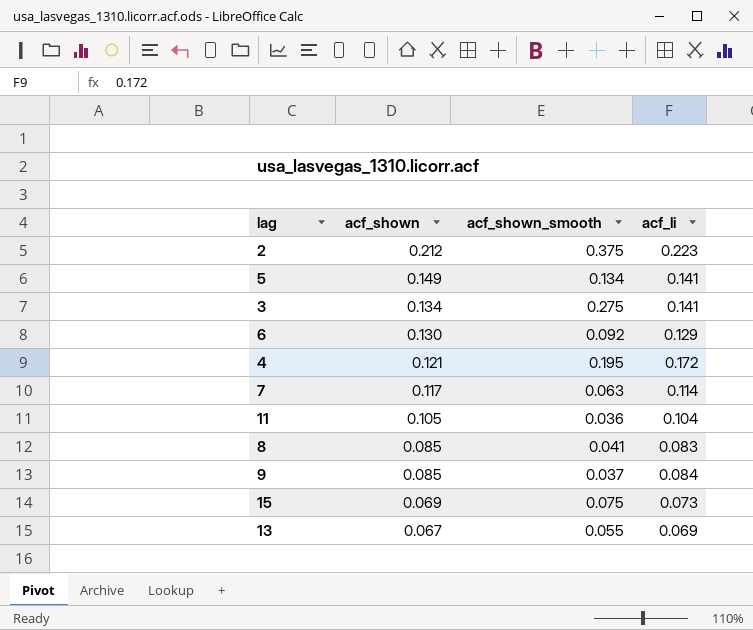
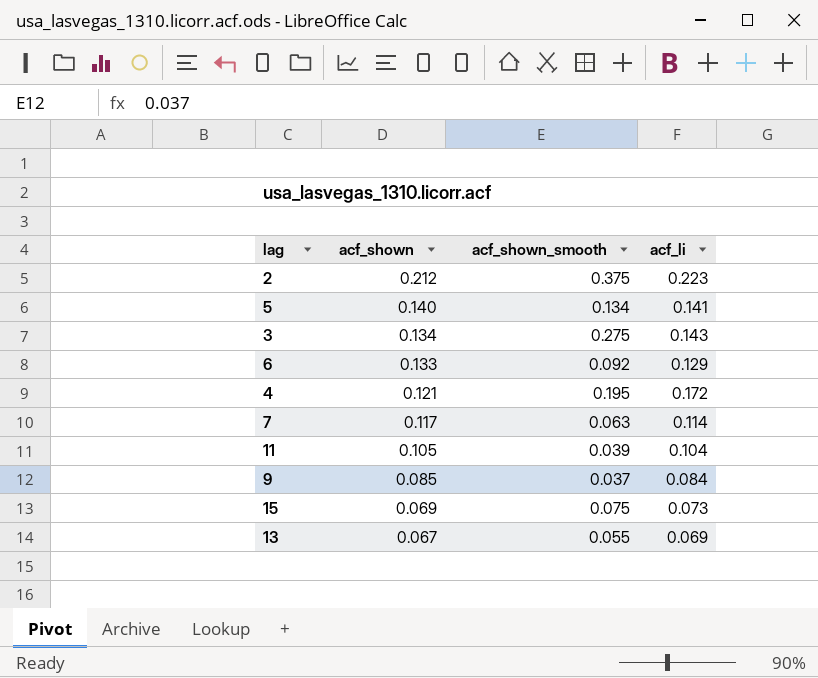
row 8: 0.085 | 0.041 | 0.083 -> none
5 | acf_shown: 0.149 -> 0.140
3 | acf_li: 0.141 -> 0.143
6 | acf_shown: 0.130 -> 0.133
11 | acf_shown_smooth: 0.036 -> 0.039

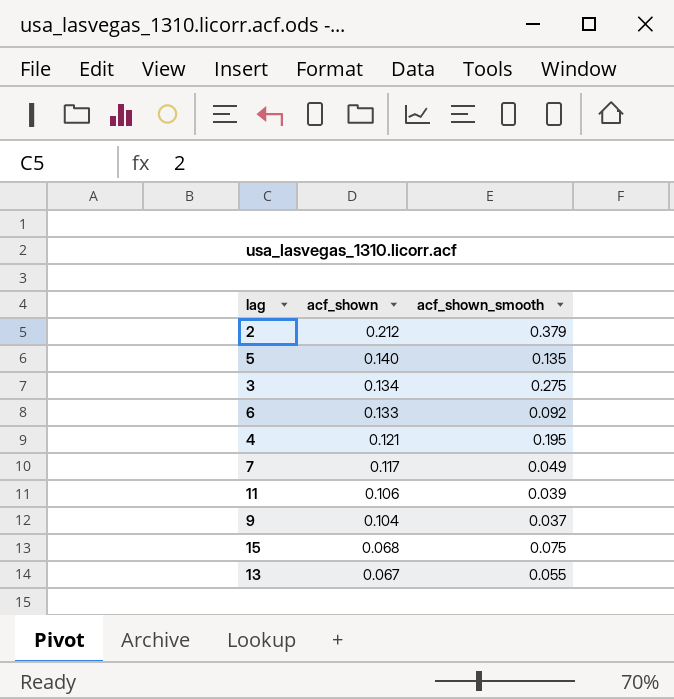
column acf_li | position: 4 -> none
2 | acf_shown_smooth: 0.375 -> 0.379
5 | acf_shown_smooth: 0.134 -> 0.135
7 | acf_shown_smooth: 0.063 -> 0.049
11 | acf_shown: 0.105 -> 0.106
9 | acf_shown: 0.085 -> 0.104
15 | acf_shown: 0.069 -> 0.068

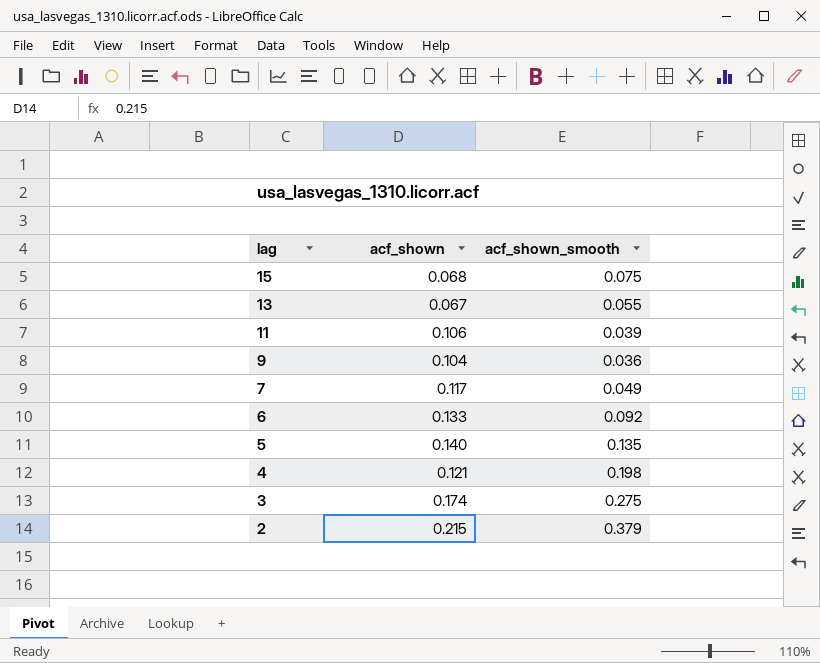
row order: acf_shown descending -> lag descending
9 | acf_shown_smooth: 0.037 -> 0.036
4 | acf_shown_smooth: 0.195 -> 0.198
3 | acf_shown: 0.134 -> 0.174
2 | acf_shown: 0.212 -> 0.215

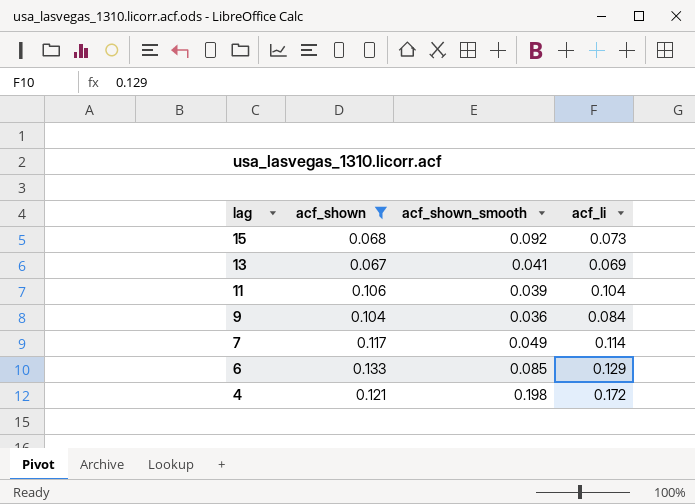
filter: none -> acf_shown <= 0.133
column acf_li | position: none -> 4
15 | acf_shown_smooth: 0.075 -> 0.092
13 | acf_shown_smooth: 0.055 -> 0.041
6 | acf_shown_smooth: 0.092 -> 0.085

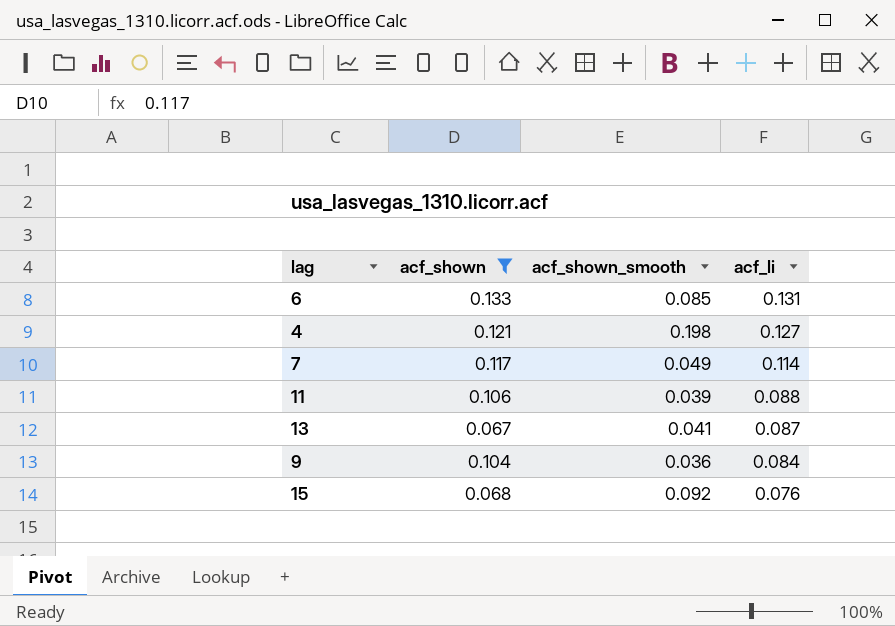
row order: lag descending -> acf_li descending
6 | acf_li: 0.129 -> 0.131
4 | acf_li: 0.172 -> 0.127
11 | acf_li: 0.104 -> 0.088
13 | acf_li: 0.069 -> 0.087
15 | acf_li: 0.073 -> 0.076

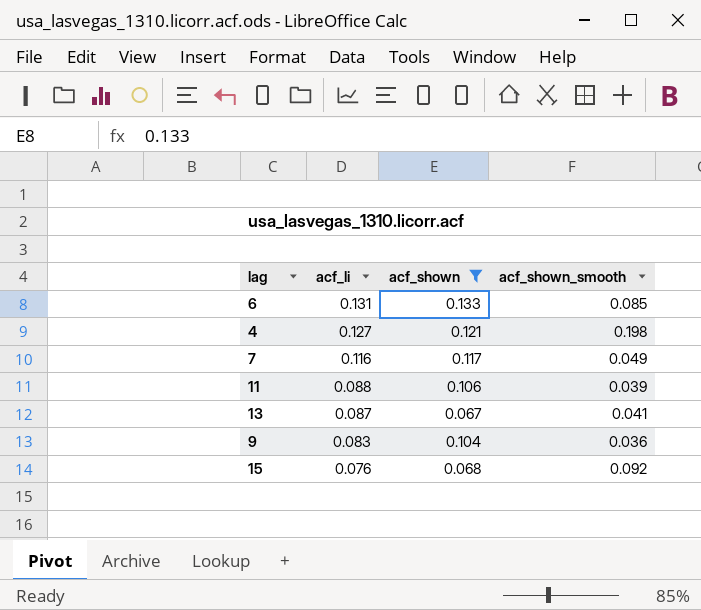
column acf_li | position: 4 -> 2
7 | acf_li: 0.114 -> 0.116
9 | acf_li: 0.084 -> 0.083

